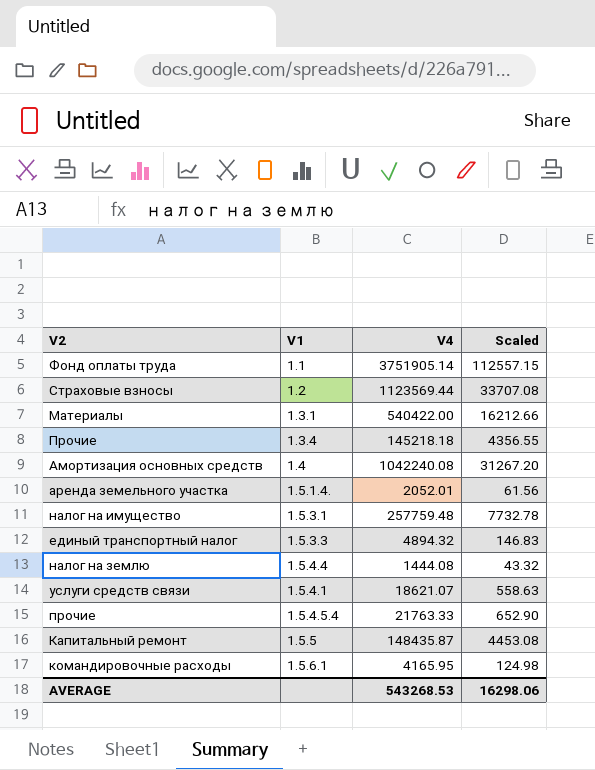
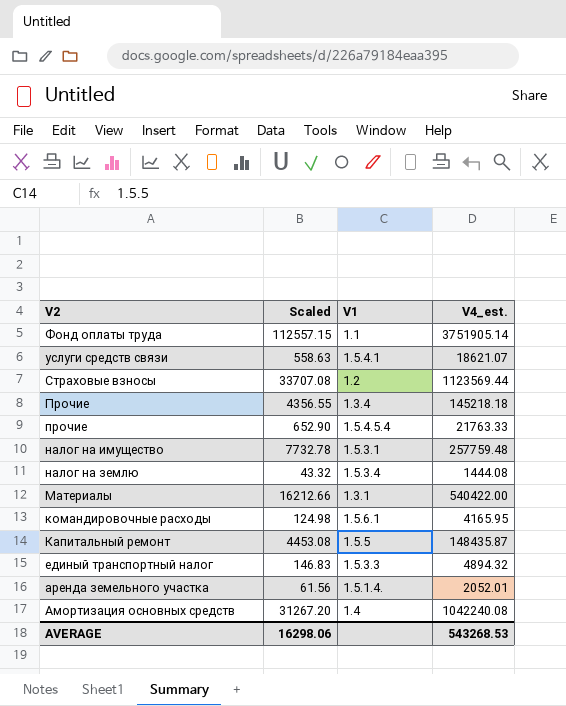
row order: none -> V2 descending
column Scaled | position: 4 -> 2
column name: V4 -> V4_est.
налог на землю | V1: 1.5.4.4 -> 1.5.3.4

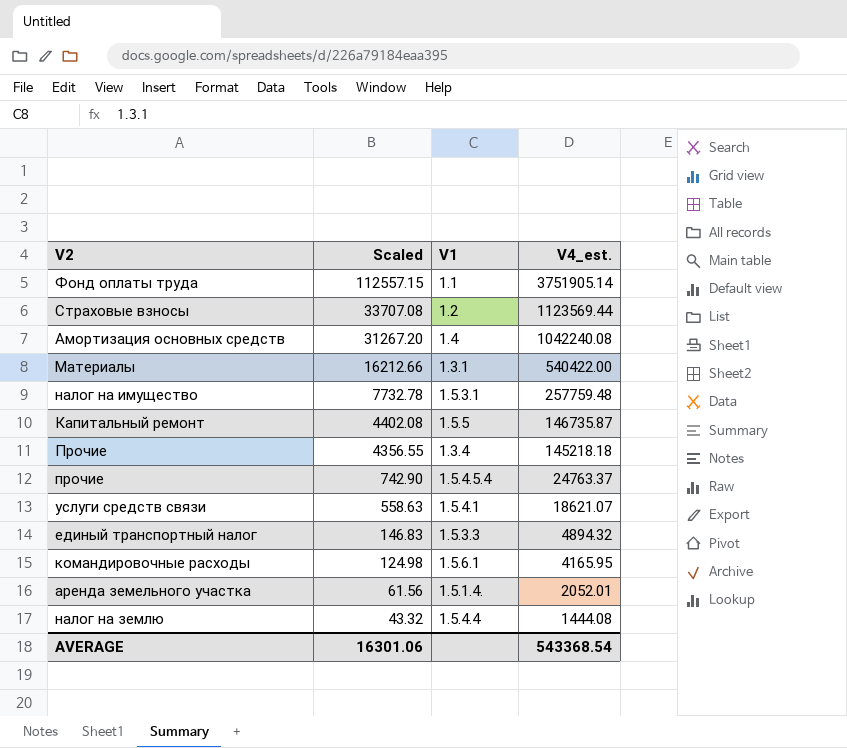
row order: V2 descending -> Scaled descending
Капитальный ремонт | Scaled: 4453.08 -> 4402.08
Капитальный ремонт | V4_est.: 148435.87 -> 146735.87
прочие | Scaled: 652.90 -> 742.90
прочие | V4_est.: 21763.33 -> 24763.37
налог на землю | V1: 1.5.3.4 -> 1.5.4.4
AVERAGE | Scaled: 16298.06 -> 16301.06
AVERAGE | V4_est.: 543268.53 -> 543368.54

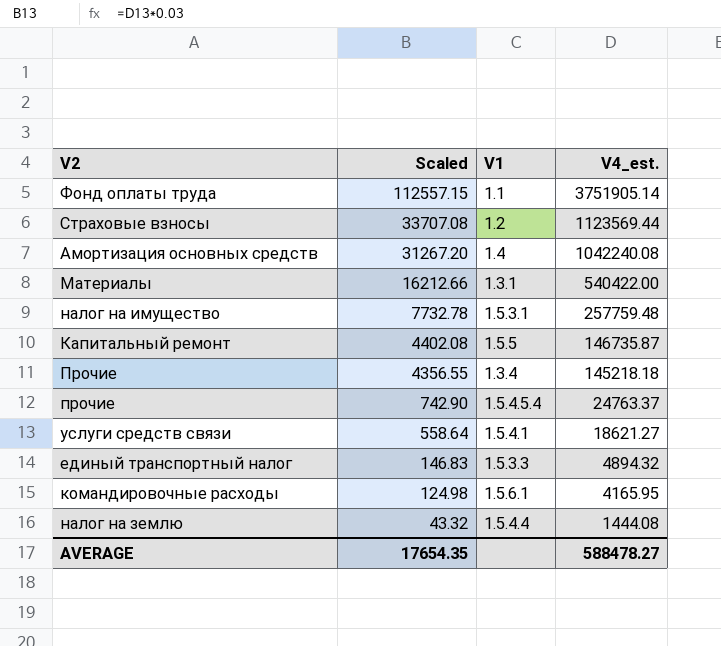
row аренда земельного участка: 61.56 | 1.5.1.4. | 2052.01 -> none
услуги средств связи | Scaled: 558.63 -> 558.64
услуги средств связи | V4_est.: 18621.07 -> 18621.27
AVERAGE | Scaled: 16301.06 -> 17654.35
AVERAGE | V4_est.: 543368.54 -> 588478.27

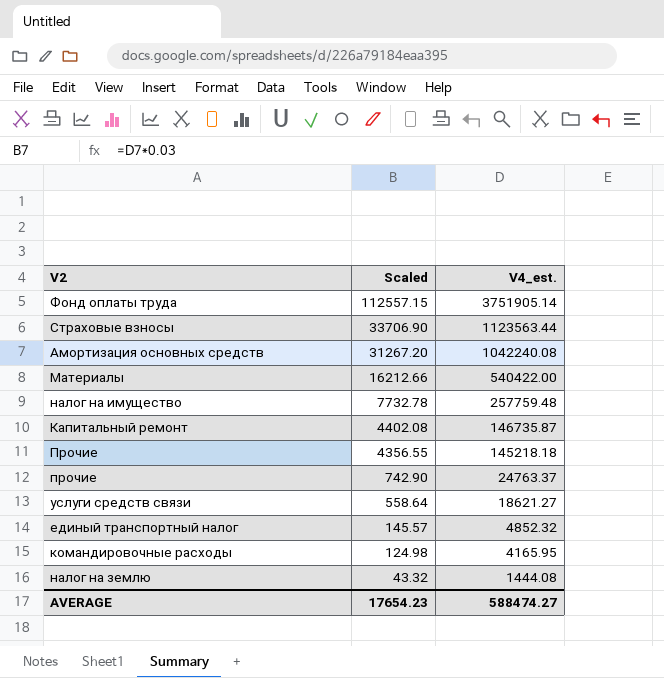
column V1 | position: 3 -> none
Страховые взносы | Scaled: 33707.08 -> 33706.90
Страховые взносы | V4_est.: 1123569.44 -> 1123563.44
единый транспортный налог | Scaled: 146.83 -> 145.57
единый транспортный налог | V4_est.: 4894.32 -> 4852.32
AVERAGE | Scaled: 17654.35 -> 17654.23
AVERAGE | V4_est.: 588478.27 -> 588474.27

